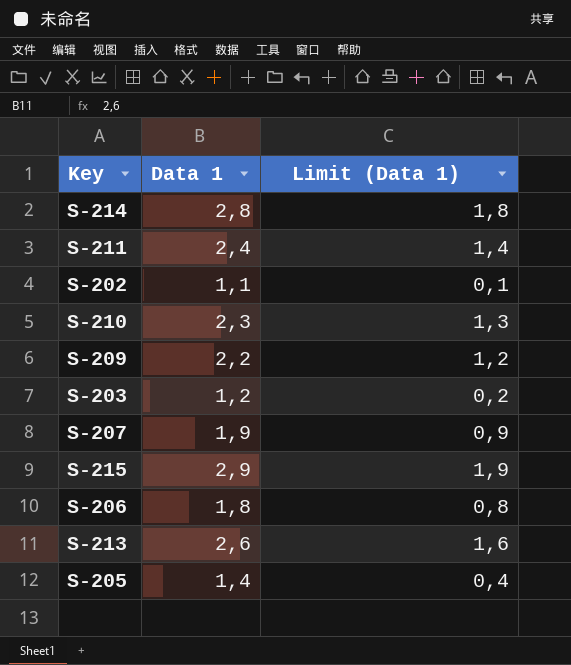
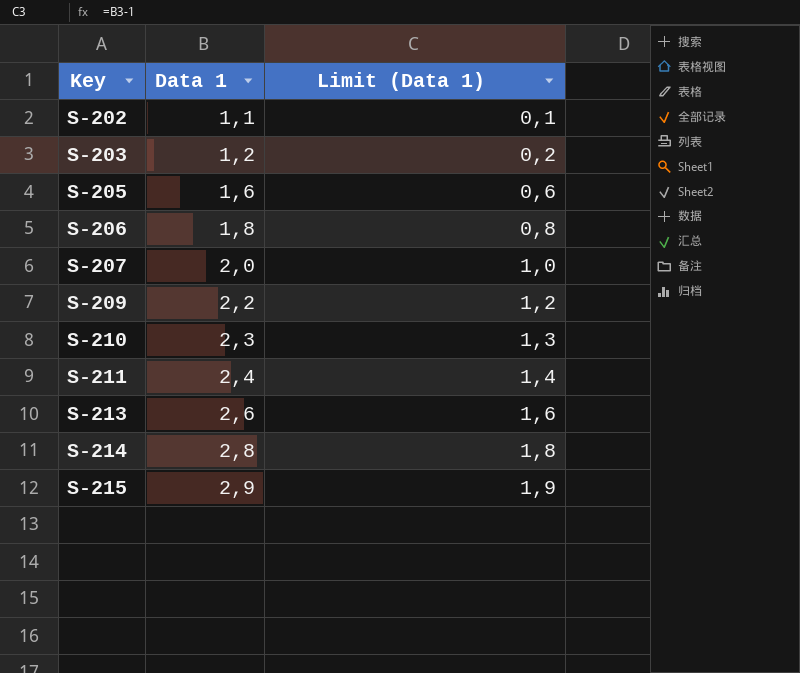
row order: none -> Key ascending
S-205 | Data 1: 1,4 -> 1,6
S-205 | Limit (Data 1): 0,4 -> 0,6
S-207 | Data 1: 1,9 -> 2,0
S-207 | Limit (Data 1): 0,9 -> 1,0

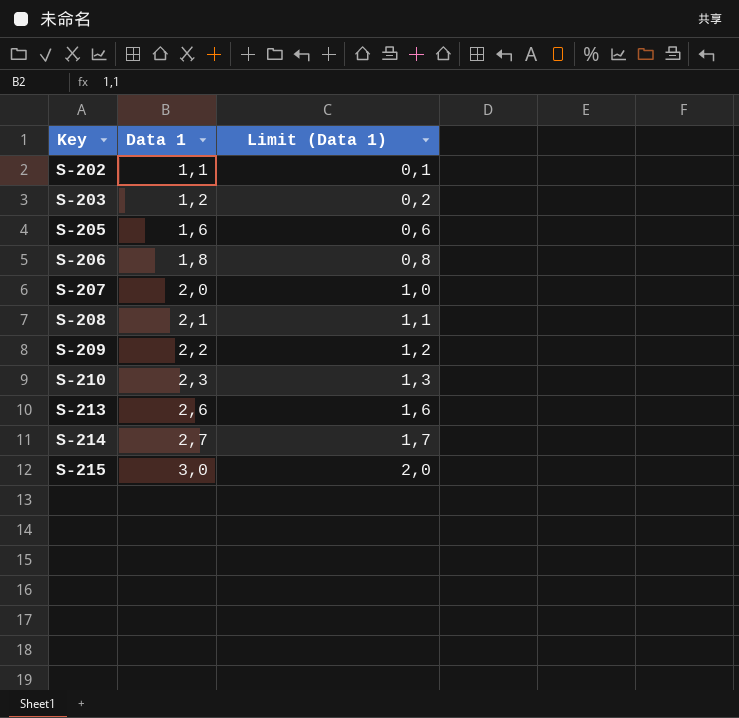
row S-211: 2,4 | 1,4 -> none
row S-208: none -> 2,1 | 1,1
S-214 | Data 1: 2,8 -> 2,7
S-214 | Limit (Data 1): 1,8 -> 1,7
S-215 | Data 1: 2,9 -> 3,0
S-215 | Limit (Data 1): 1,9 -> 2,0

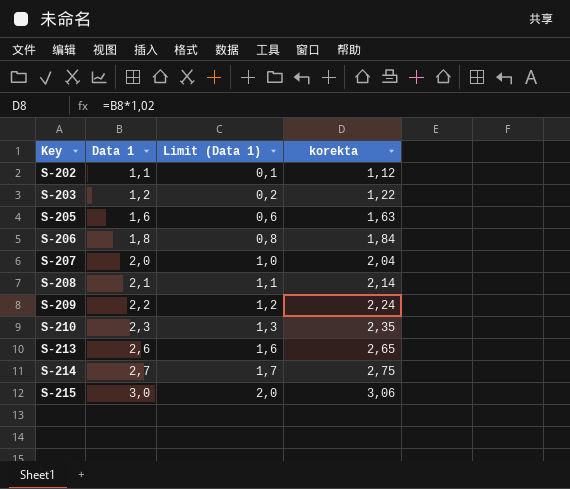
column korekta | formula: none -> [Data 1] * 1,02

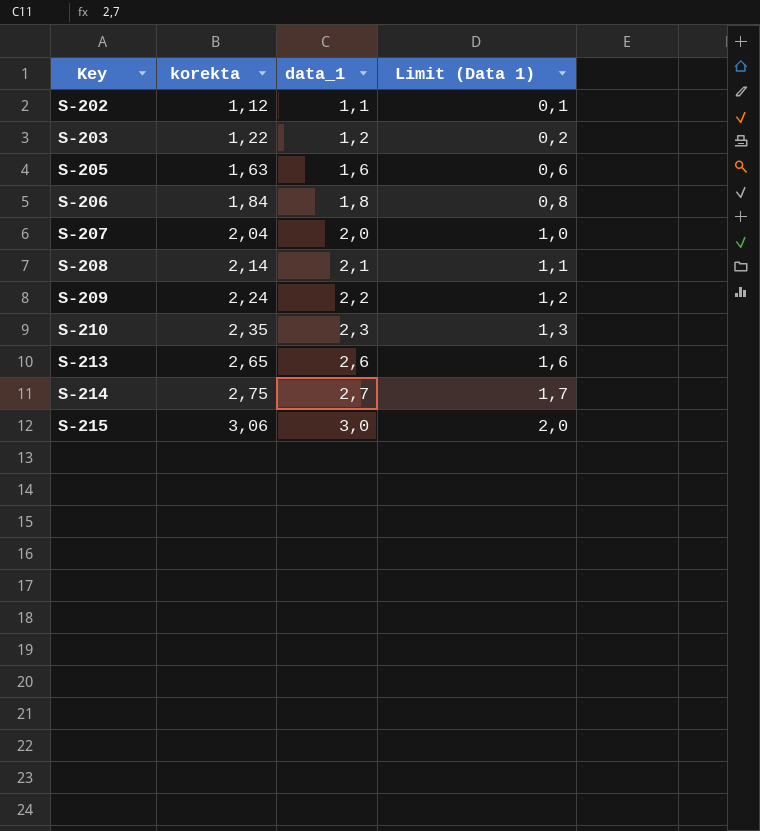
column korekta | position: 4 -> 2
column name: Data 1 -> data_1

